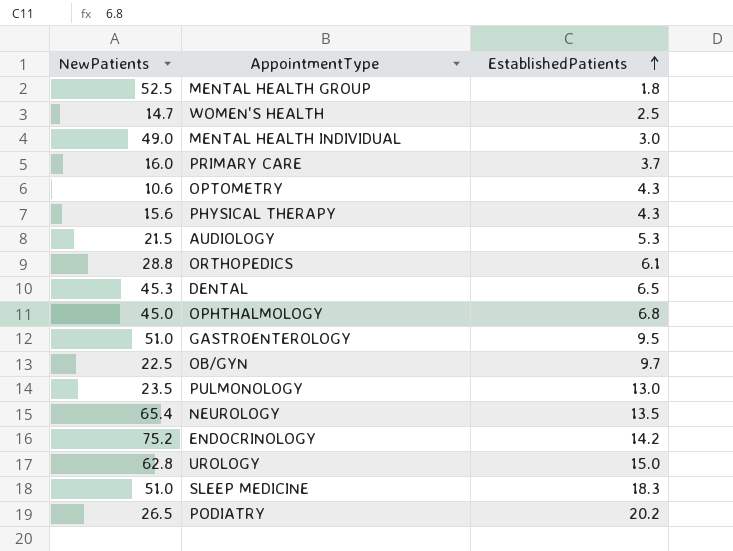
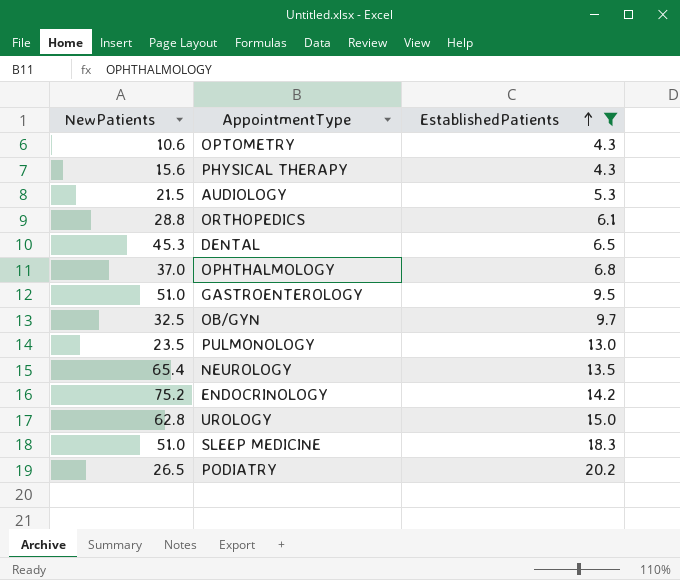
filter: none -> EstablishedPatients >= 4.3
OPHTHALMOLOGY | NewPatients: 45.0 -> 37.0
OB/GYN | NewPatients: 22.5 -> 32.5

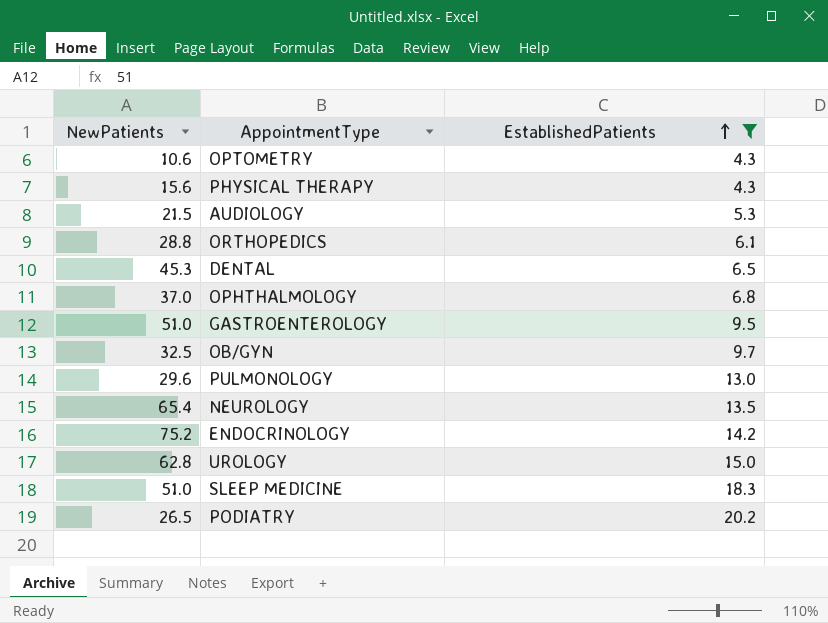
PULMONOLOGY | NewPatients: 23.5 -> 29.6

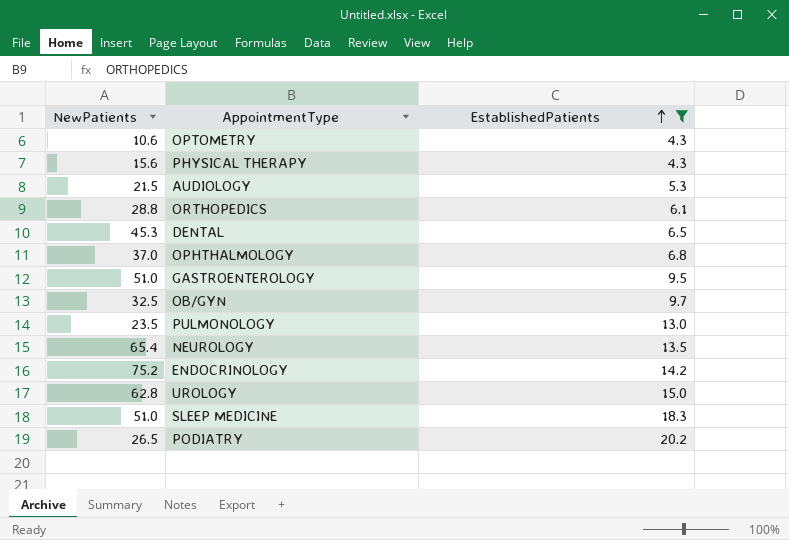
PULMONOLOGY | NewPatients: 29.6 -> 23.5

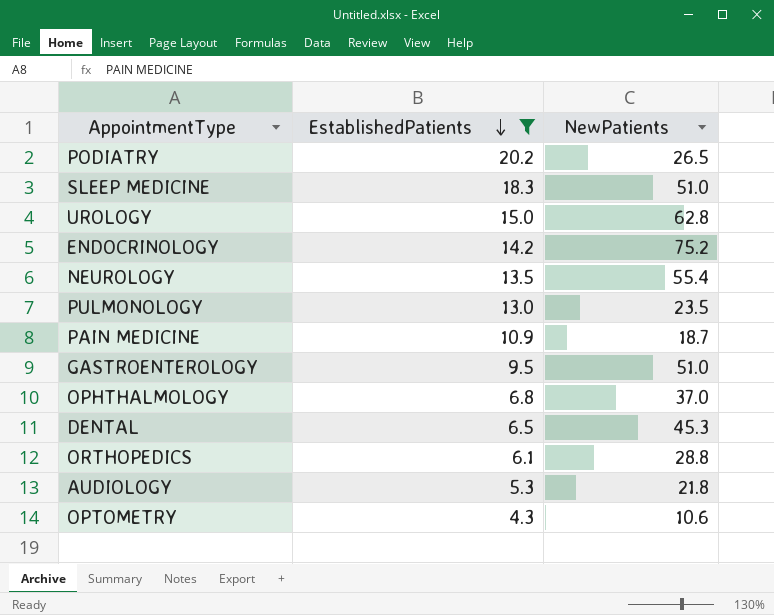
row order: EstablishedPatients ascending -> EstablishedPatients descending
column NewPatients | position: 1 -> 3
row PHYSICAL THERAPY: 15.6 | 4.3 -> none
row OB/GYN: 32.5 | 9.7 -> none
NEUROLOGY | NewPatients: 65.4 -> 55.4
row PAIN MEDICINE: none -> 10.9 | 18.7
AUDIOLOGY | NewPatients: 21.5 -> 21.8

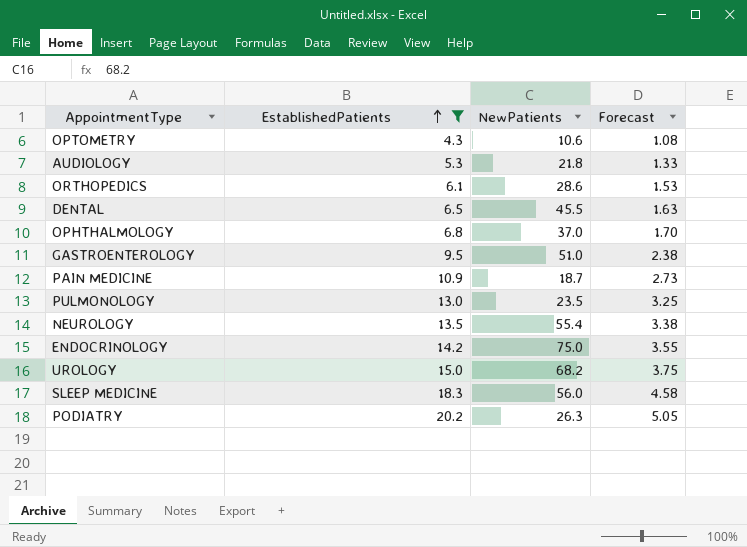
row order: EstablishedPatients descending -> EstablishedPatients ascending
column Forecast | formula: none -> [EstablishedPatients] * 0.25
ORTHOPEDICS | NewPatients: 28.8 -> 28.6
DENTAL | NewPatients: 45.3 -> 45.5
ENDOCRINOLOGY | NewPatients: 75.2 -> 75.0
UROLOGY | NewPatients: 62.8 -> 68.2
SLEEP MEDICINE | NewPatients: 51.0 -> 56.0
PODIATRY | NewPatients: 26.5 -> 26.3

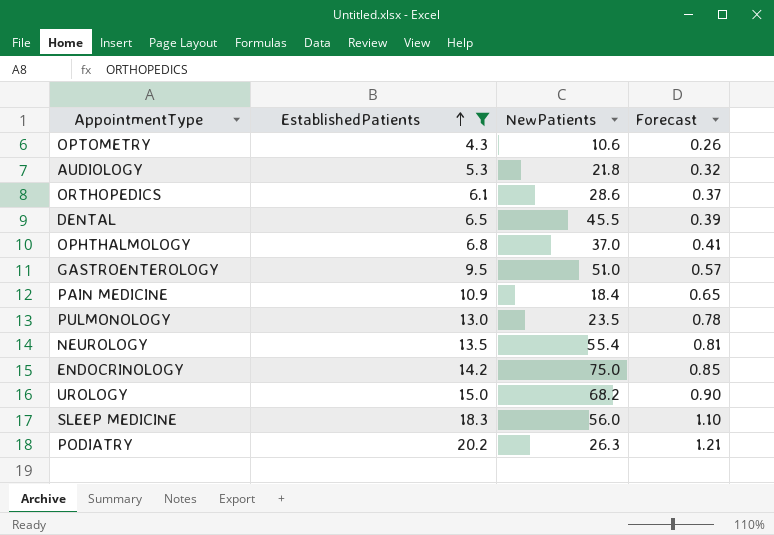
column Forecast | formula: [EstablishedPatients] * 0.25 -> [EstablishedPatients] * 0.06
PAIN MEDICINE | NewPatients: 18.7 -> 18.4

